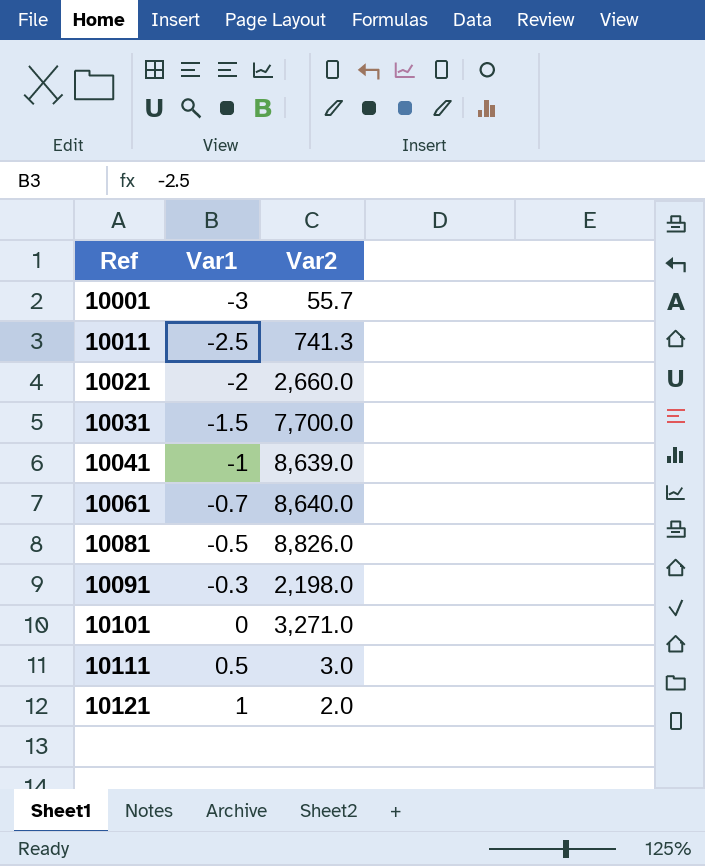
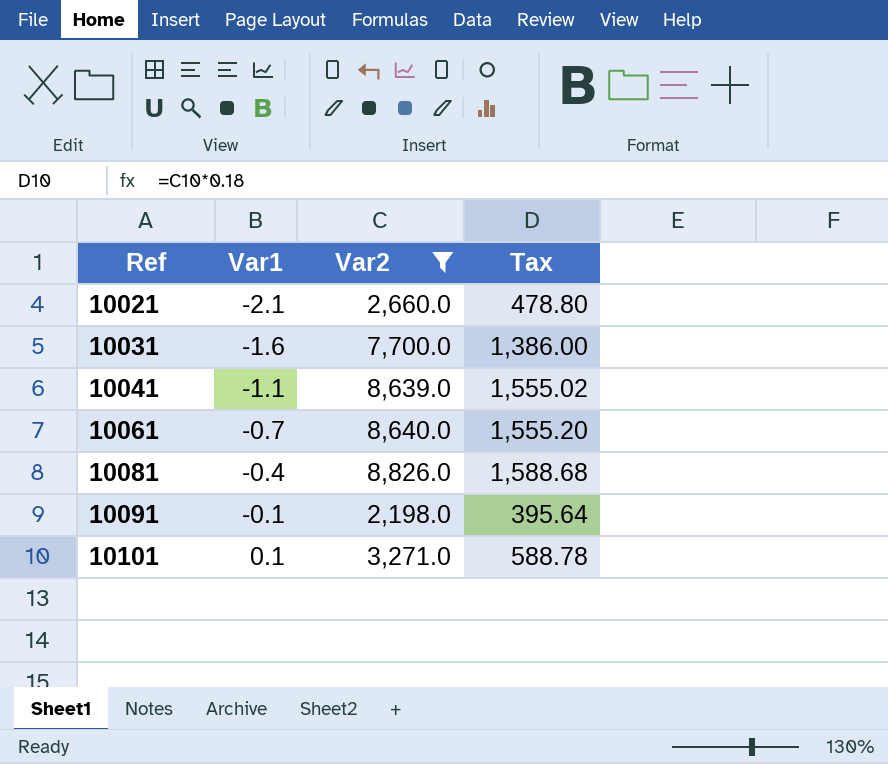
filter: none -> Var2 >= 2,198.0
column Tax | formula: none -> [Var2] * 0.18
10021 | Var1: -2 -> -2.1
10031 | Var1: -1.5 -> -1.6
10041 | Var1: -1 -> -1.1
10081 | Var1: -0.5 -> -0.4
10091 | Var1: -0.3 -> -0.1
10101 | Var1: 0 -> 0.1

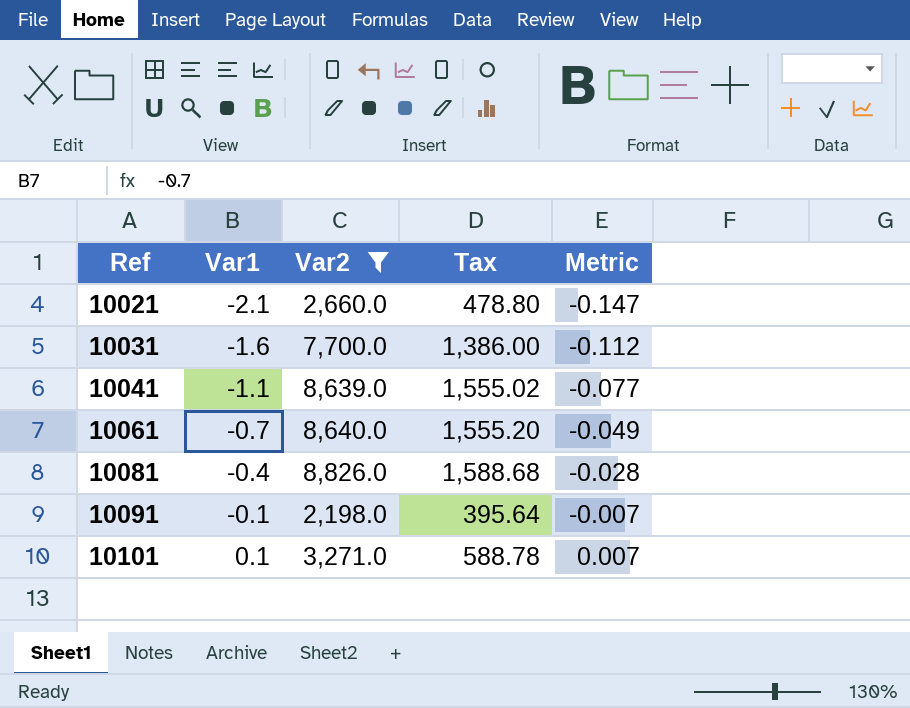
column Metric | formula: none -> [Var1] * 0.07

